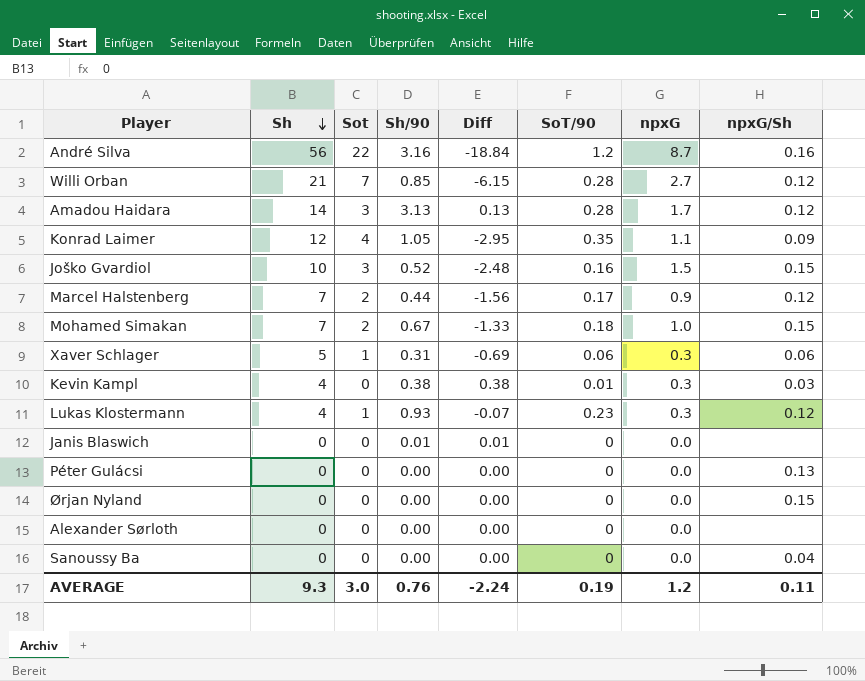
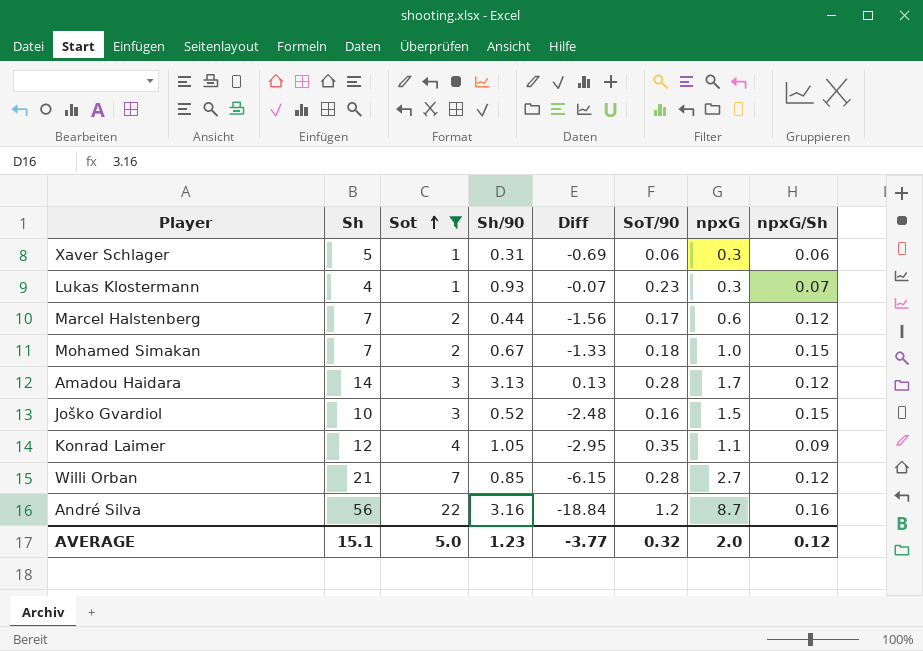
filter: none -> Sot != 0
row order: Sh descending -> Sot ascending
Lukas Klostermann | npxG/Sh: 0.12 -> 0.07
Marcel Halstenberg | npxG: 0.9 -> 0.6
AVERAGE | Sh: 9.3 -> 15.1
AVERAGE | Sot: 3.0 -> 5.0
AVERAGE | Sh/90: 0.76 -> 1.23
AVERAGE | Diff: -2.24 -> -3.77
AVERAGE | SoT/90: 0.19 -> 0.32
AVERAGE | npxG: 1.2 -> 2.0
AVERAGE | npxG/Sh: 0.11 -> 0.12

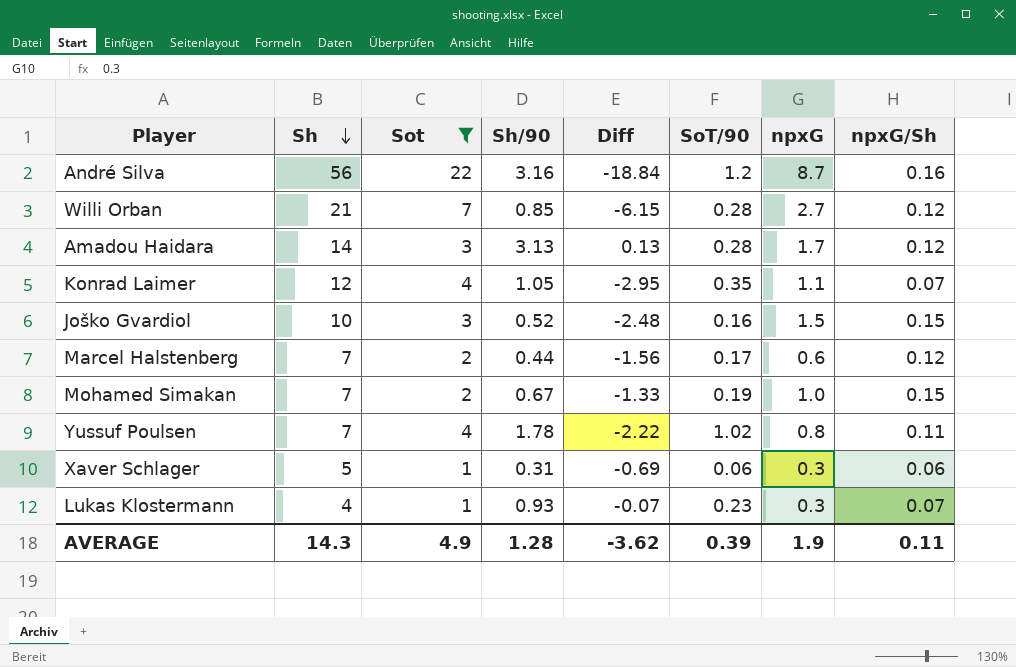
row order: Sot ascending -> Sh descending
Konrad Laimer | npxG/Sh: 0.09 -> 0.07
Mohamed Simakan | SoT/90: 0.18 -> 0.19
row Yussuf Poulsen: none -> 7 | 4 | 1.78 | -2.22 | 1.02 | 0.8 | 0.11
AVERAGE | Sh: 15.1 -> 14.3
AVERAGE | Sot: 5.0 -> 4.9
AVERAGE | Sh/90: 1.23 -> 1.28
AVERAGE | Diff: -3.77 -> -3.62
AVERAGE | SoT/90: 0.32 -> 0.39
AVERAGE | npxG: 2.0 -> 1.9
AVERAGE | npxG/Sh: 0.12 -> 0.11

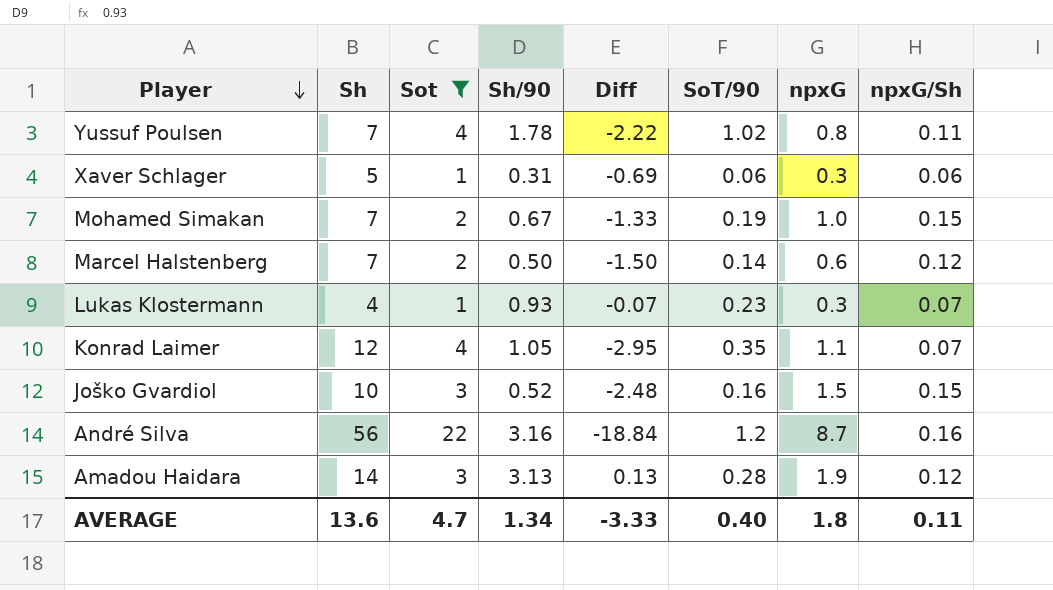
row order: Sh descending -> Player descending
row Willi Orban: 21 | 7 | 0.85 | -6.15 | 0.28 | 2.7 | 0.12 -> none
Marcel Halstenberg | Sh/90: 0.44 -> 0.50
Marcel Halstenberg | Diff: -1.56 -> -1.50
Marcel Halstenberg | SoT/90: 0.17 -> 0.14
Amadou Haidara | npxG: 1.7 -> 1.9
AVERAGE | Sh: 14.3 -> 13.6
AVERAGE | Sot: 4.9 -> 4.7
AVERAGE | Sh/90: 1.28 -> 1.34
AVERAGE | Diff: -3.62 -> -3.33
AVERAGE | SoT/90: 0.39 -> 0.40
AVERAGE | npxG: 1.9 -> 1.8

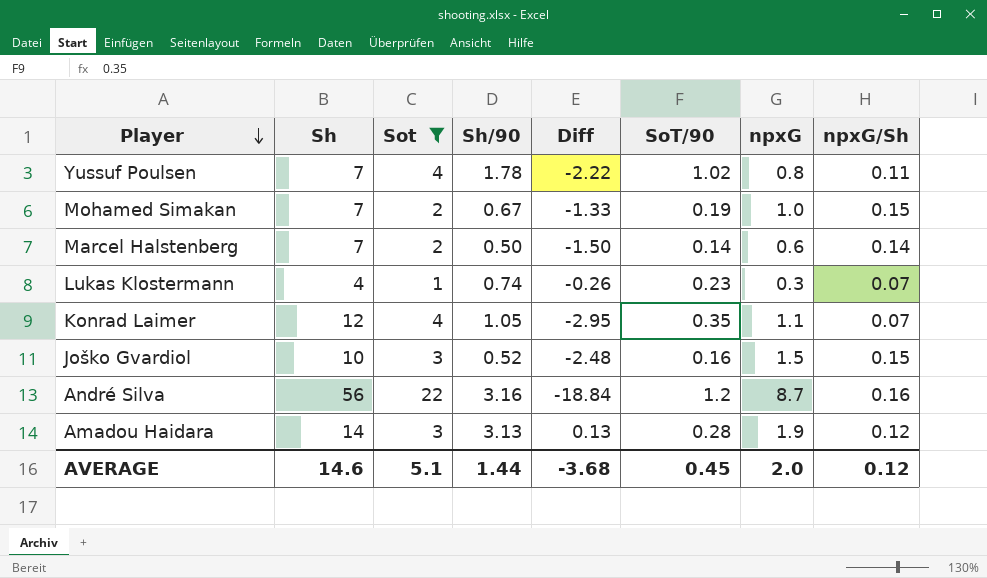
row Xaver Schlager: 5 | 1 | 0.31 | -0.69 | 0.06 | 0.3 | 0.06 -> none
Marcel Halstenberg | npxG/Sh: 0.12 -> 0.14
Lukas Klostermann | Sh/90: 0.93 -> 0.74
Lukas Klostermann | Diff: -0.07 -> -0.26
AVERAGE | Sh: 13.6 -> 14.6
AVERAGE | Sot: 4.7 -> 5.1
AVERAGE | Sh/90: 1.34 -> 1.44
AVERAGE | Diff: -3.33 -> -3.68
AVERAGE | SoT/90: 0.40 -> 0.45
AVERAGE | npxG: 1.8 -> 2.0
AVERAGE | npxG/Sh: 0.11 -> 0.12

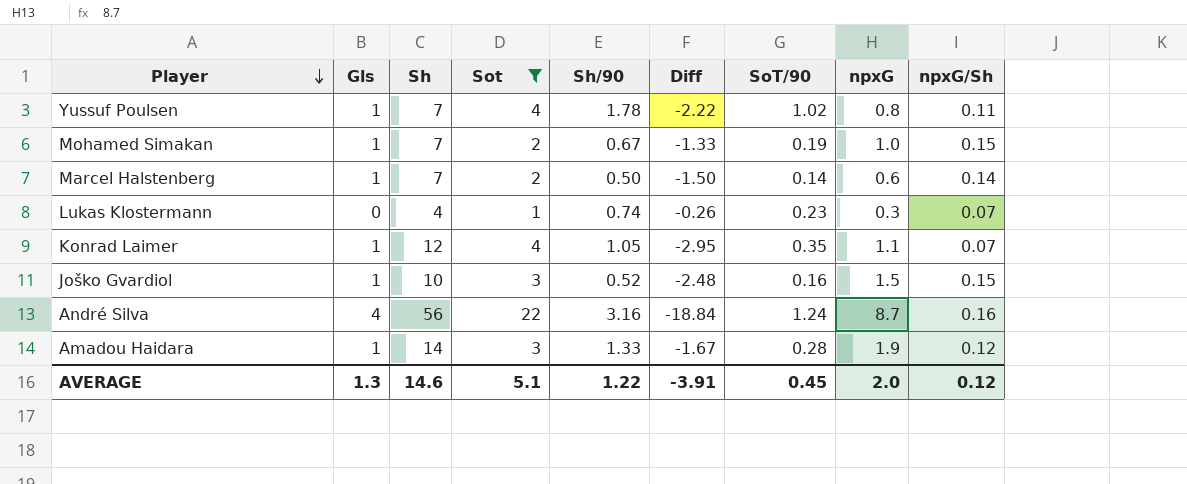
column Gls | position: none -> 2
André Silva | SoT/90: 1.2 -> 1.24
Amadou Haidara | Sh/90: 3.13 -> 1.33
Amadou Haidara | Diff: 0.13 -> -1.67
AVERAGE | Sh/90: 1.44 -> 1.22
AVERAGE | Diff: -3.68 -> -3.91

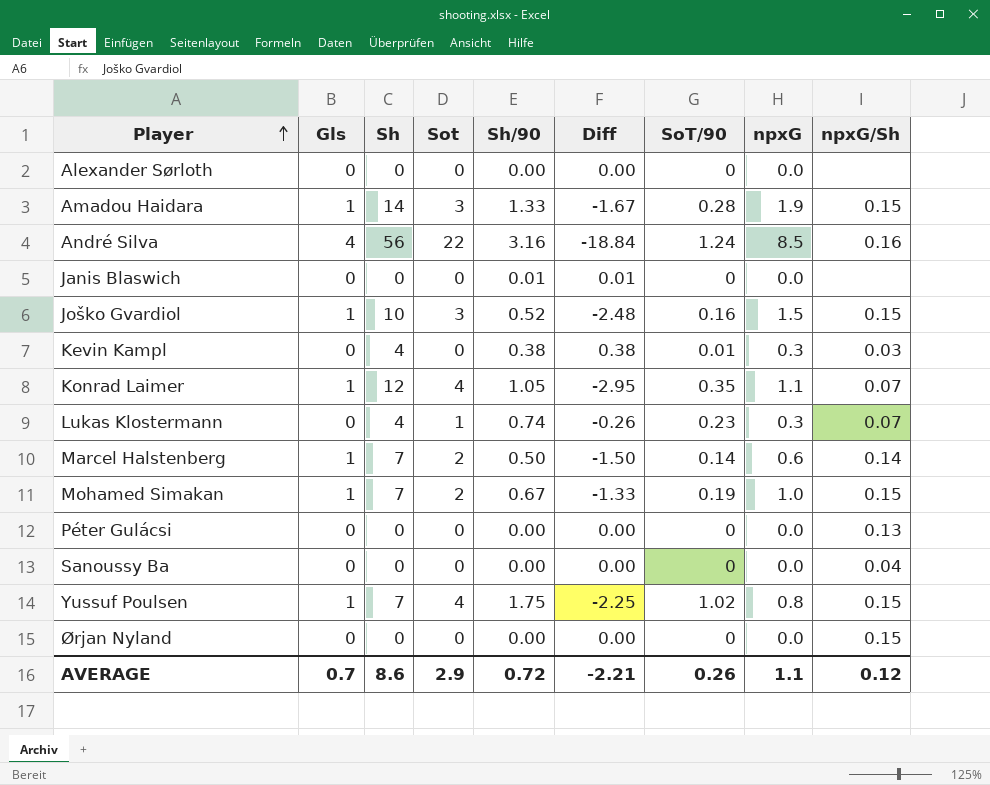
filter: Sot != 0 -> none
row order: Player descending -> Player ascending
Amadou Haidara | npxG/Sh: 0.12 -> 0.15
André Silva | npxG: 8.7 -> 8.5
Yussuf Poulsen | Sh/90: 1.78 -> 1.75
Yussuf Poulsen | Diff: -2.22 -> -2.25
Yussuf Poulsen | npxG/Sh: 0.11 -> 0.15
AVERAGE | Gls: 1.3 -> 0.7
AVERAGE | Sh: 14.6 -> 8.6
AVERAGE | Sot: 5.1 -> 2.9
AVERAGE | Sh/90: 1.22 -> 0.72
AVERAGE | Diff: -3.91 -> -2.21
AVERAGE | SoT/90: 0.45 -> 0.26
AVERAGE | npxG: 2.0 -> 1.1

